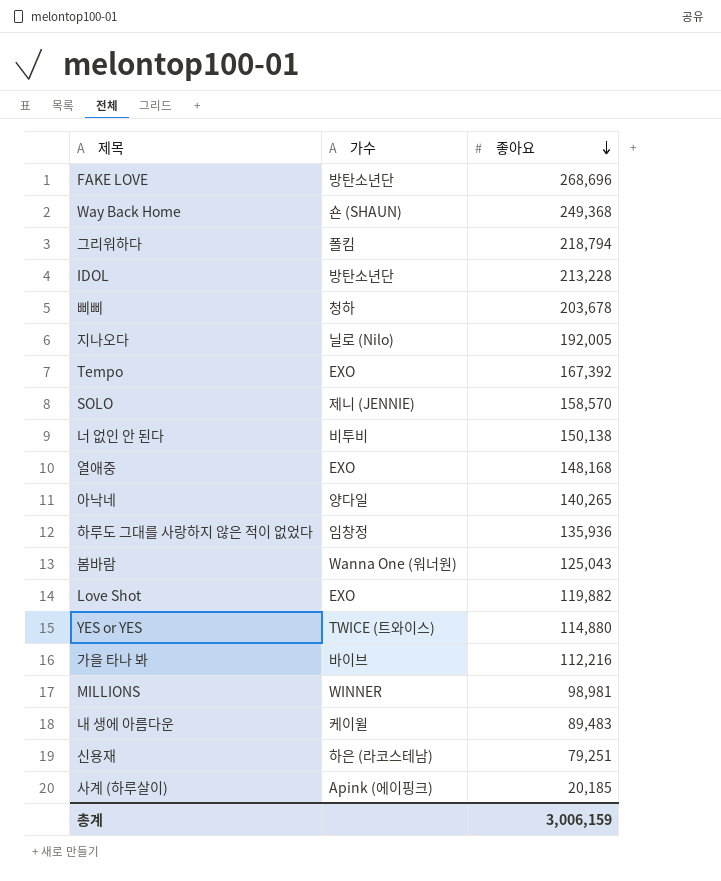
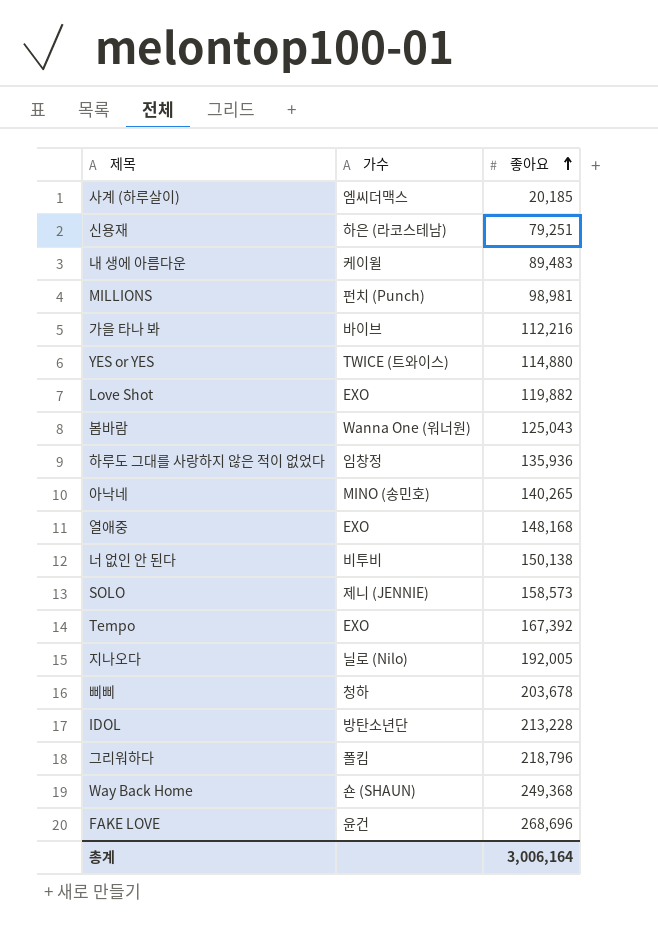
row order: 좋아요 descending -> 좋아요 ascending
사계 (하루살이) | 가수: Apink (에이핑크) -> 엠씨더맥스
MILLIONS | 가수: WINNER -> 펀치 (Punch)
아낙네 | 가수: 양다일 -> MINO (송민호)
SOLO | 좋아요: 158,570 -> 158,573
그리워하다 | 좋아요: 218,794 -> 218,796
FAKE LOVE | 가수: 방탄소년단 -> 윤건
총계 | 좋아요: 3,006,159 -> 3,006,164

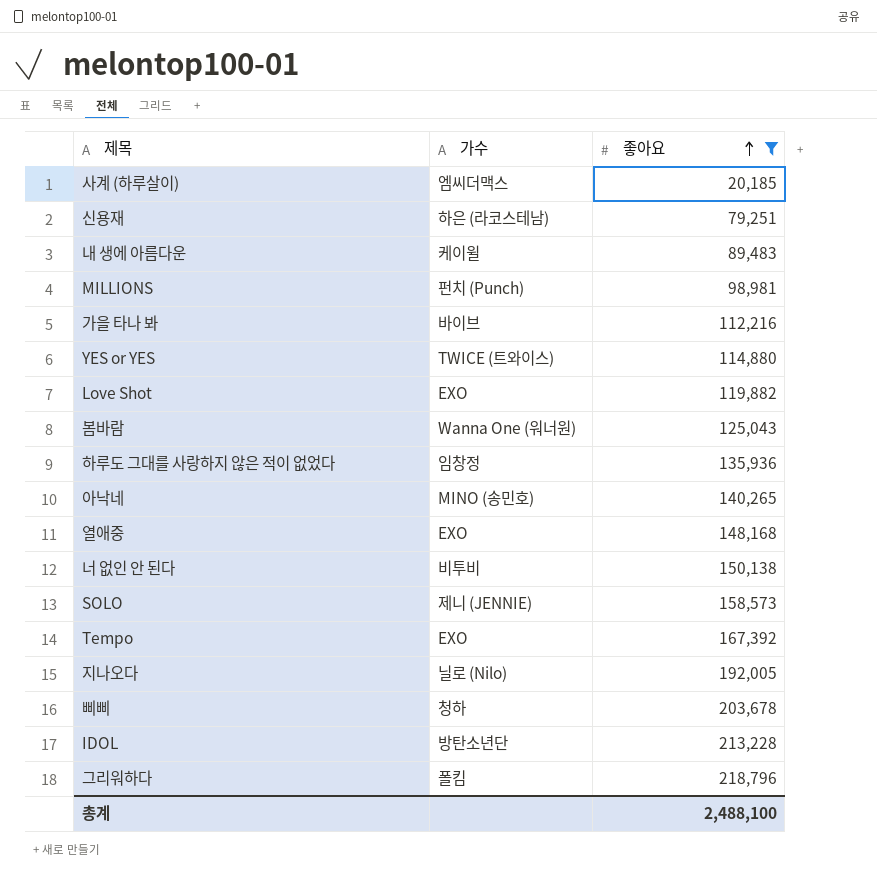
filter: none -> 좋아요 <= 218,796
총계 | 좋아요: 3,006,164 -> 2,488,100

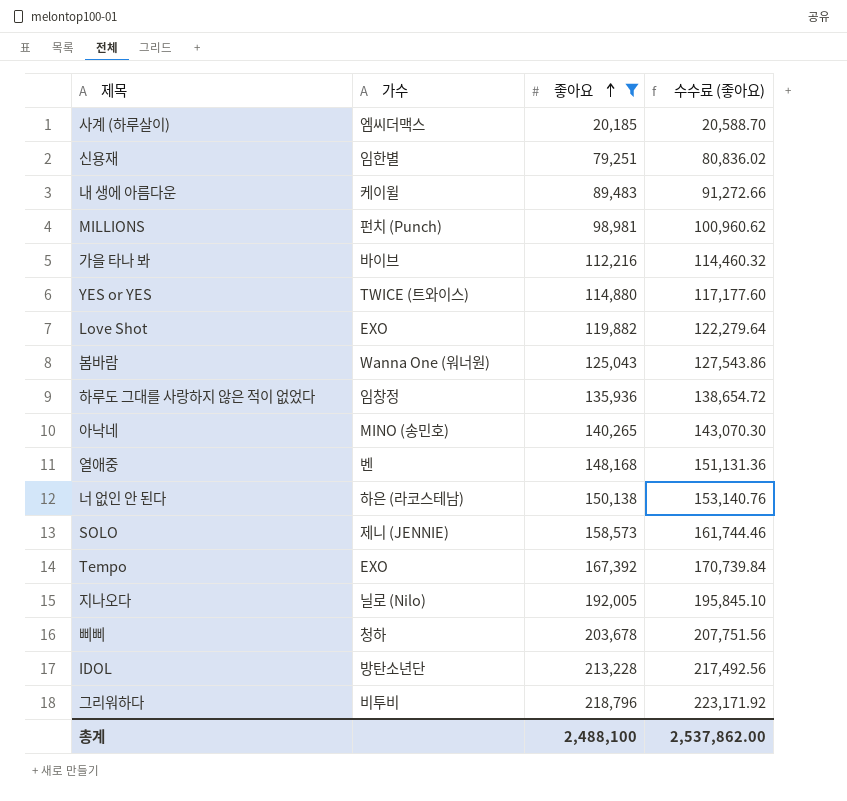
column 수수료 (좋아요) | formula: none -> [좋아요] * 1.02
신용재 | 가수: 하은 (라코스테남) -> 임한별
열애중 | 가수: EXO -> 벤
너 없인 안 된다 | 가수: 비투비 -> 하은 (라코스테남)
그리워하다 | 가수: 폴킴 -> 비투비

